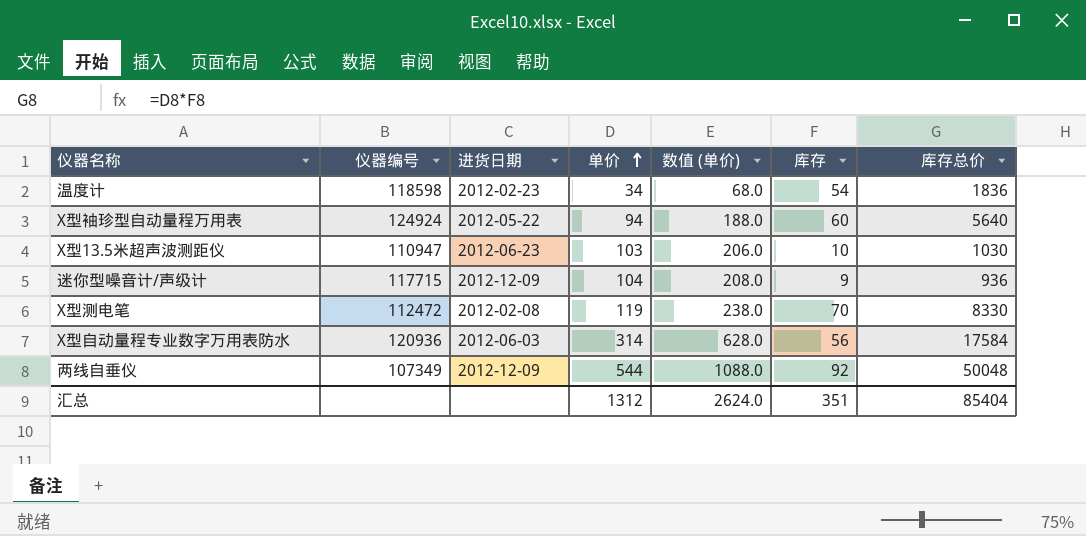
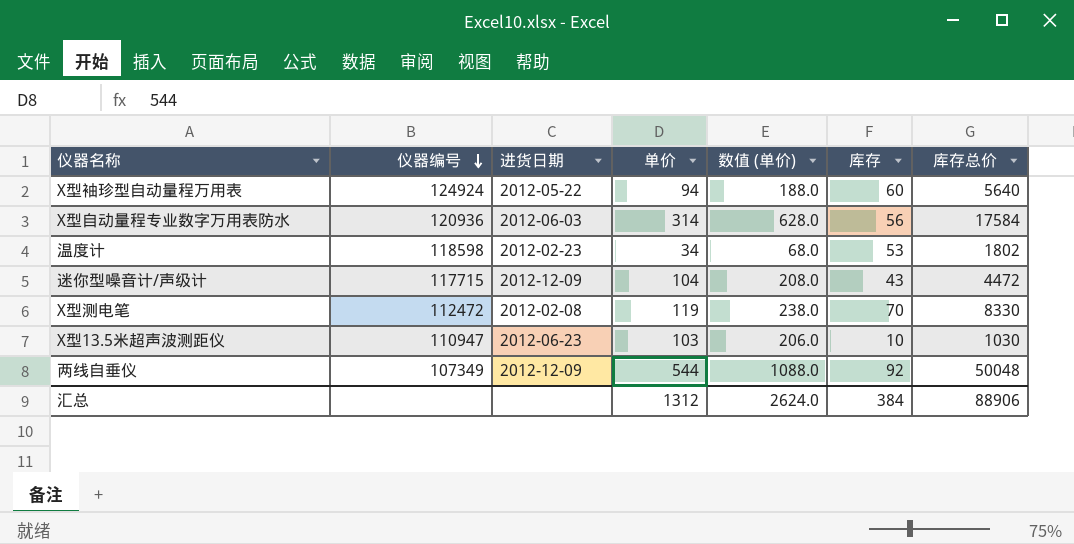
row order: 单价 ascending -> 仪器编号 descending
温度计 | 库存: 54 -> 53
温度计 | 库存总价: 1836 -> 1802
迷你型噪音计/声级计 | 库存: 9 -> 43
迷你型噪音计/声级计 | 库存总价: 936 -> 4472
汇总 | 库存: 351 -> 384
汇总 | 库存总价: 85404 -> 88906

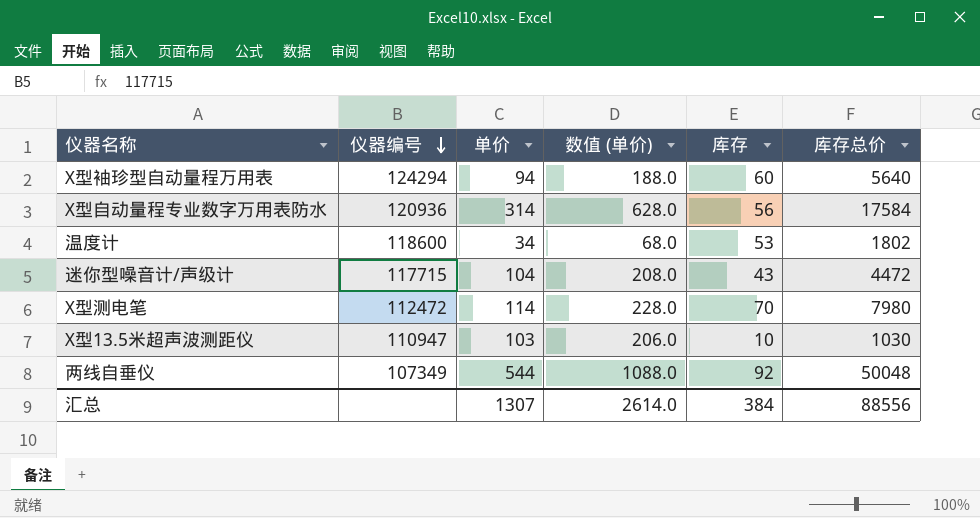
column 进货日期 | position: 3 -> none
X型袖珍型自动量程万用表 | 仪器编号: 124924 -> 124294
温度计 | 仪器编号: 118598 -> 118600
X型测电笔 | 单价: 119 -> 114
X型测电笔 | 数值 (单价): 238.0 -> 228.0
X型测电笔 | 库存总价: 8330 -> 7980
汇总 | 单价: 1312 -> 1307
汇总 | 数值 (单价): 2624.0 -> 2614.0
汇总 | 库存总价: 88906 -> 88556

